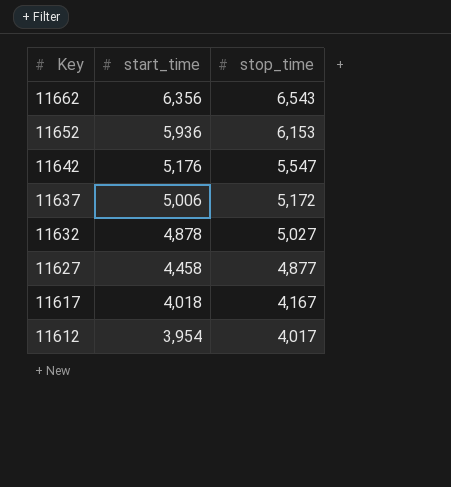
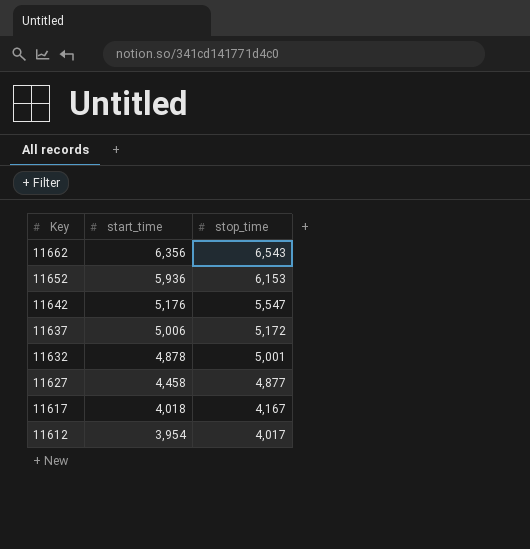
11632 | stop_time: 5,027 -> 5,001

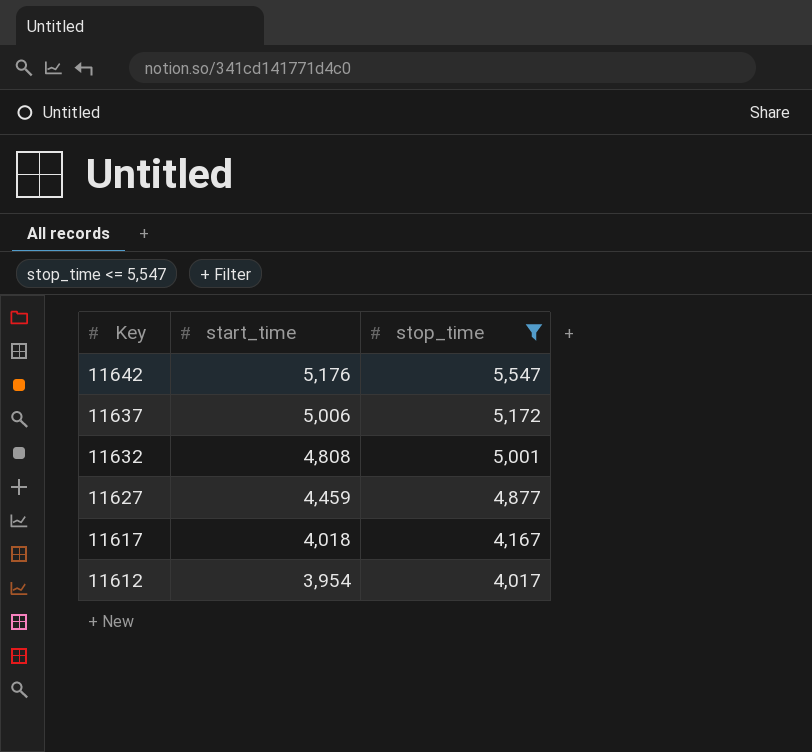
filter: none -> stop_time <= 5,547
11632 | start_time: 4,878 -> 4,808
11627 | start_time: 4,458 -> 4,459

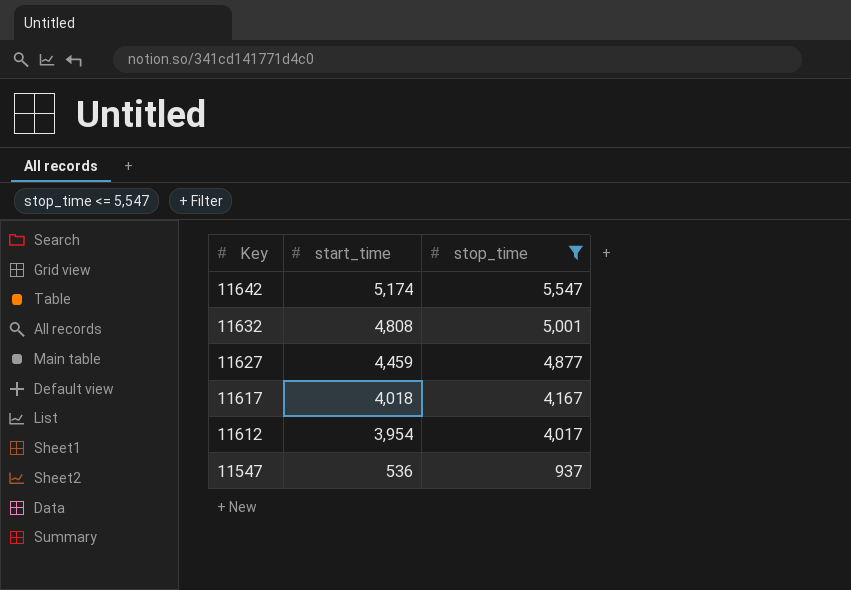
row 11637: 5,006 | 5,172 -> none
11642 | start_time: 5,176 -> 5,174
row 11547: none -> 536 | 937

